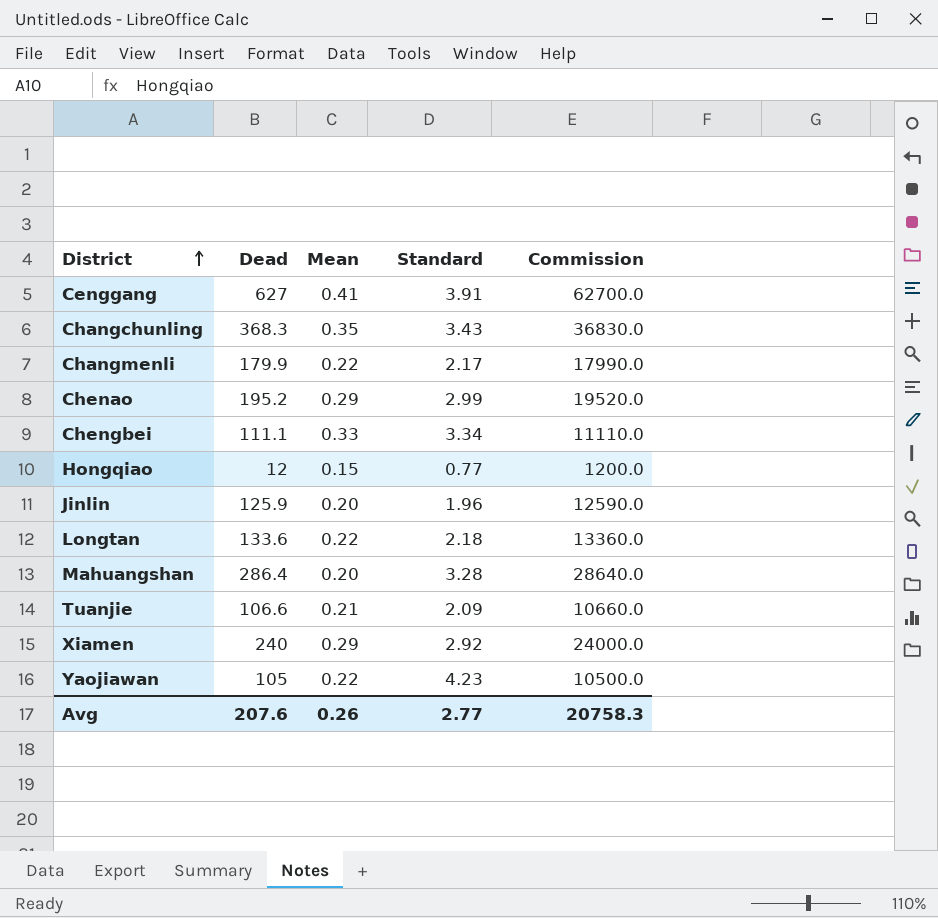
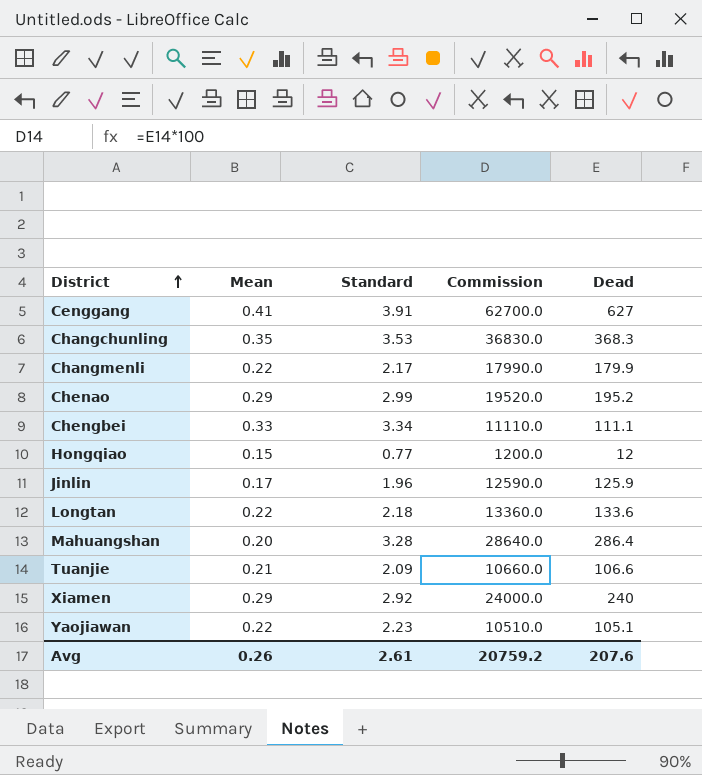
column Dead | position: 2 -> 5
Changchunling | Standard: 3.43 -> 3.53
Jinlin | Mean: 0.20 -> 0.17
Yaojiawan | Standard: 4.23 -> 2.23
Yaojiawan | Commission: 10500.0 -> 10510.0
Yaojiawan | Dead: 105 -> 105.1
Avg | Standard: 2.77 -> 2.61
Avg | Commission: 20758.3 -> 20759.2

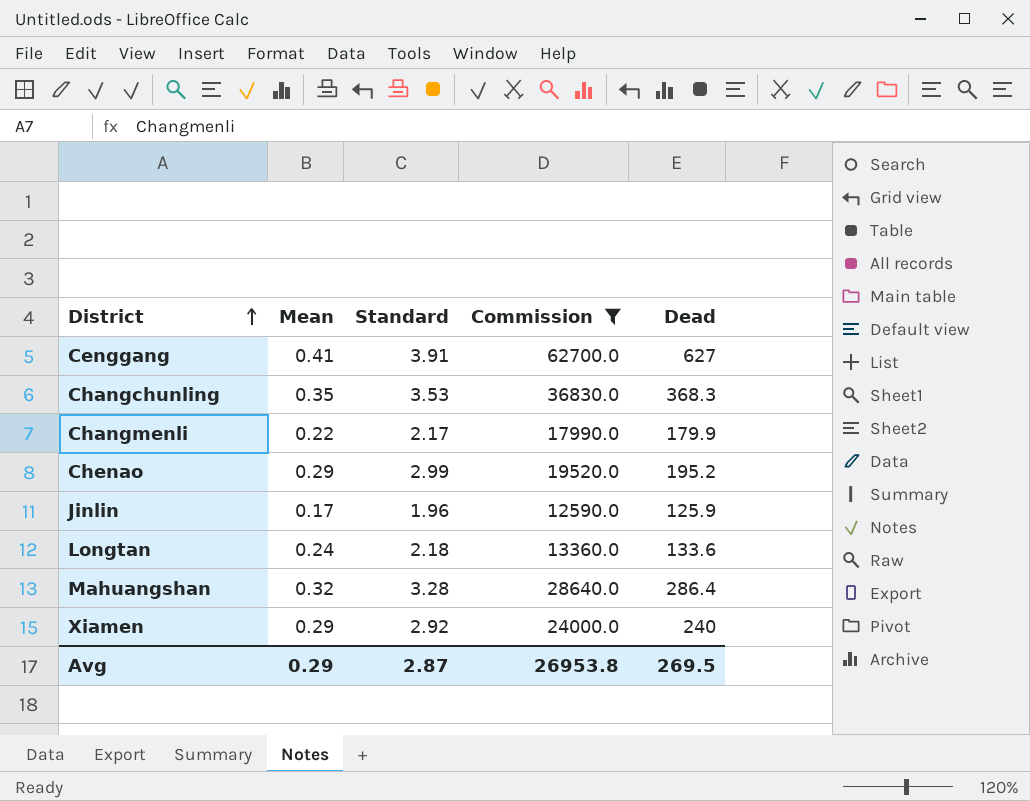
filter: none -> Commission >= 12590.0
Longtan | Mean: 0.22 -> 0.24
Mahuangshan | Mean: 0.20 -> 0.32
Avg | Mean: 0.26 -> 0.29
Avg | Standard: 2.61 -> 2.87
Avg | Commission: 20759.2 -> 26953.8
Avg | Dead: 207.6 -> 269.5

